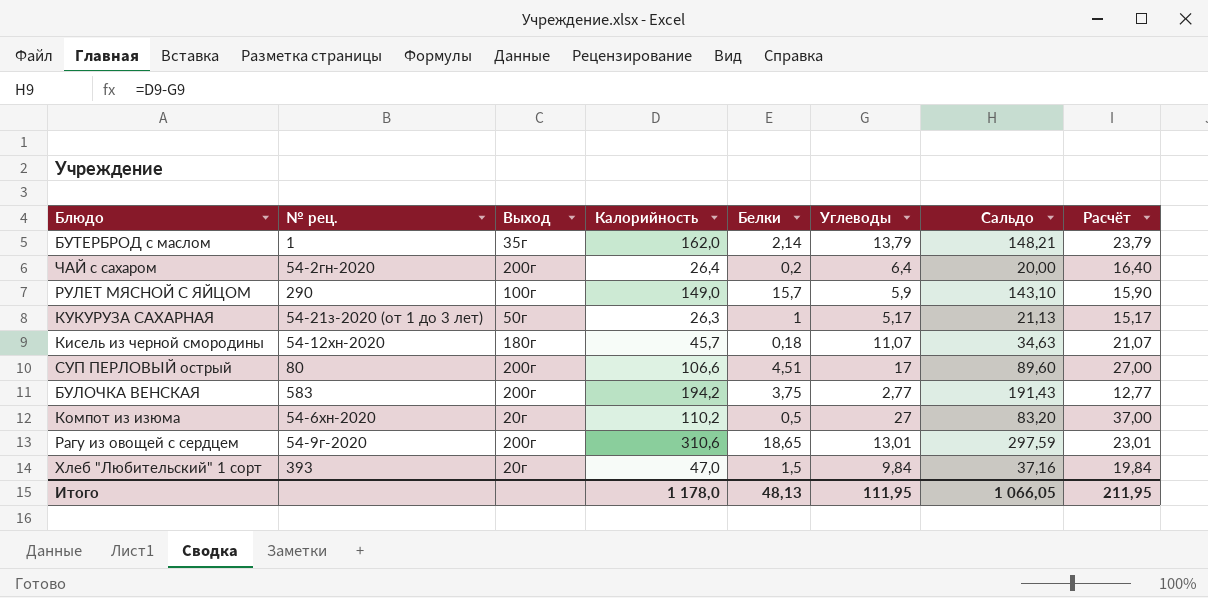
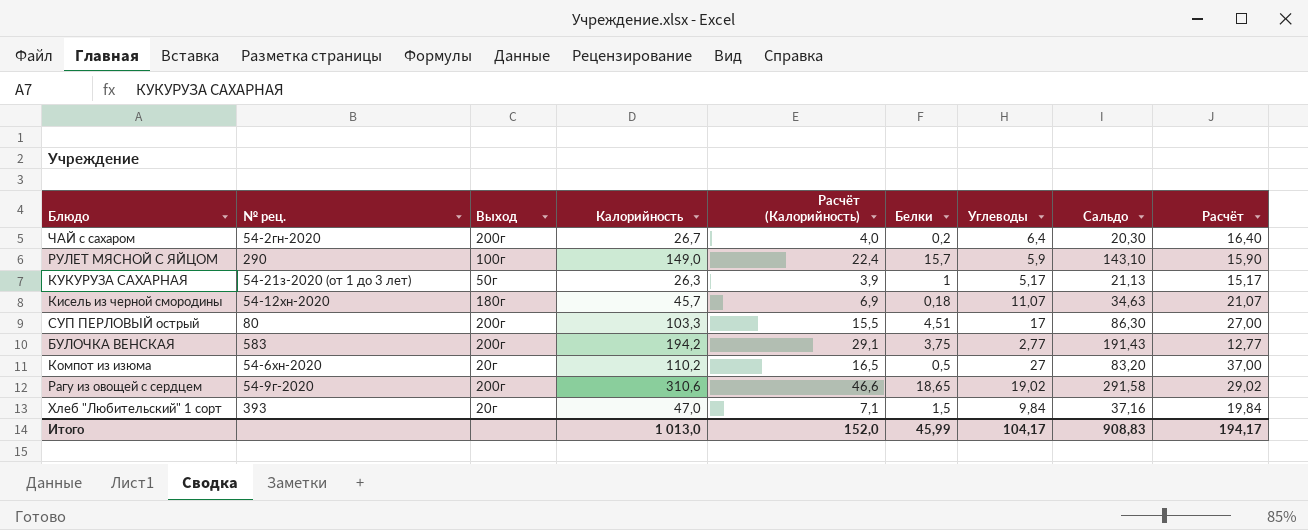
column Расчёт (Калорийность) | formula: none -> [Калорийность] * 0,15
row БУТЕРБРОД с маслом: 1 | 35г | 162,0 | 2,14 | 13,79 | 148,21 | 23,79 -> none
ЧАЙ с сахаром | Калорийность: 26,4 -> 26,7
ЧАЙ с сахаром | Сальдо: 20,00 -> 20,30
СУП ПЕРЛОВЫЙ острый | Калорийность: 106,6 -> 103,3
СУП ПЕРЛОВЫЙ острый | Сальдо: 89,60 -> 86,30
Рагу из овощей с сердцем | Углеводы: 13,01 -> 19,02
Рагу из овощей с сердцем | Сальдо: 297,59 -> 291,58
Рагу из овощей с сердцем | Расчёт: 23,01 -> 29,02
Итого | Калорийность: 1 178,0 -> 1 013,0
Итого | Белки: 48,13 -> 45,99
Итого | Углеводы: 111,95 -> 104,17
Итого | Сальдо: 1 066,05 -> 908,83
Итого | Расчёт: 211,95 -> 194,17

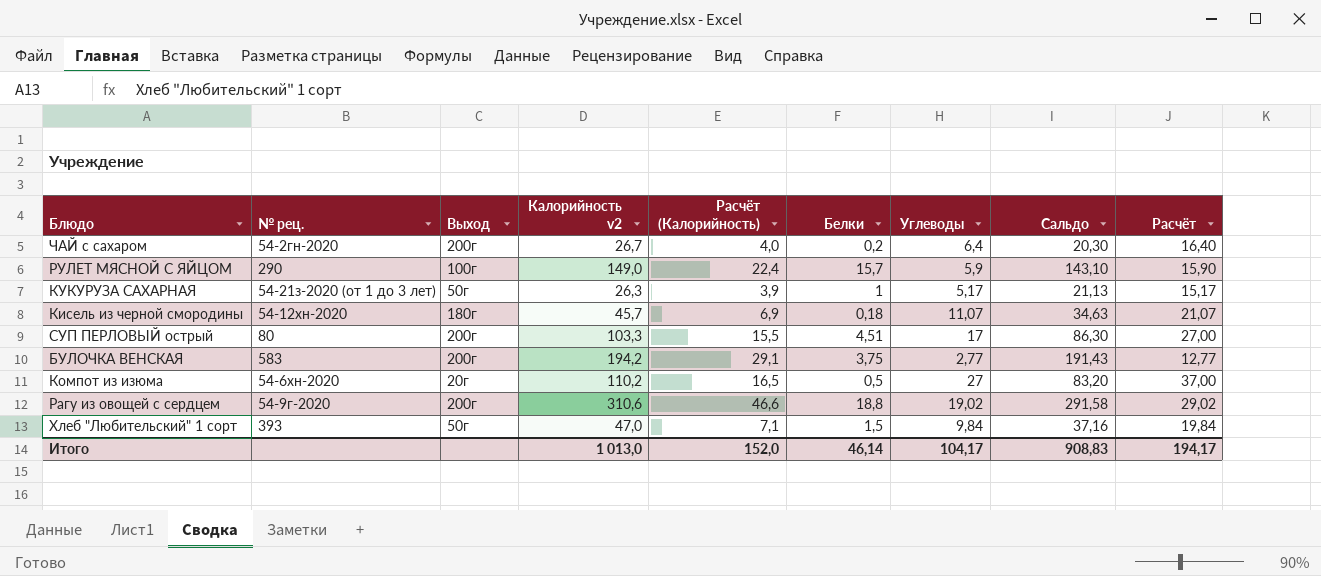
column name: Калорийность -> Калорийность v2
Рагу из овощей с сердцем | Белки: 18,65 -> 18,8
Хлеб "Любительский" 1 сорт | Выход: 20г -> 50г
Итого | Белки: 45,99 -> 46,14

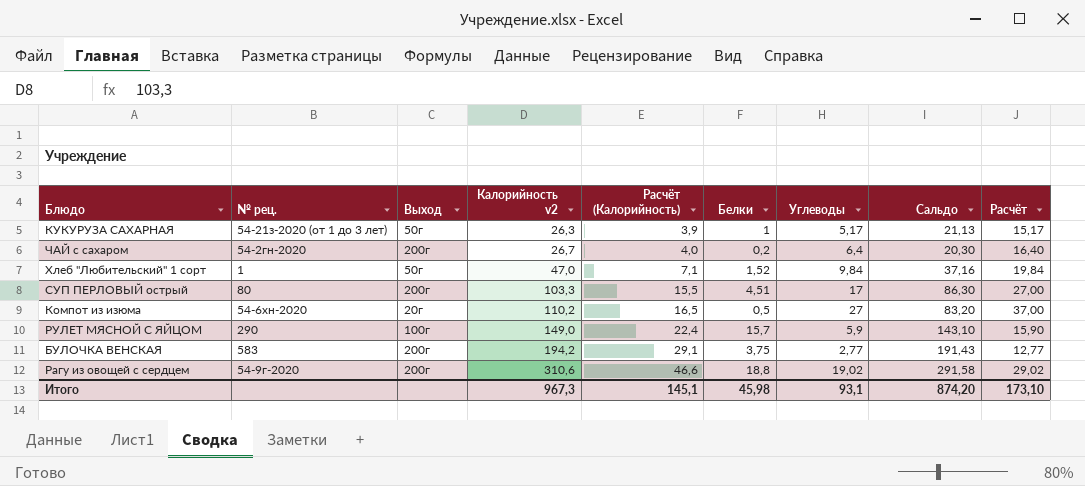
row order: none -> Калорийность v2 ascending
row Кисель из черной смородины: 54-12хн-2020 | 180г | 45,7 | 6,9 | 0,18 | 11,07 | 34,63 | 21,07 -> none
Хлеб "Любительский" 1 сорт | № рец.: 393 -> 1
Хлеб "Любительский" 1 сорт | Белки: 1,5 -> 1,52
Итого | Калорийность v2: 1 013,0 -> 967,3
Итого | Расчёт (Калорийность): 152,0 -> 145,1
Итого | Белки: 46,14 -> 45,98
Итого | Углеводы: 104,17 -> 93,1
Итого | Сальдо: 908,83 -> 874,20
Итого | Расчёт: 194,17 -> 173,10

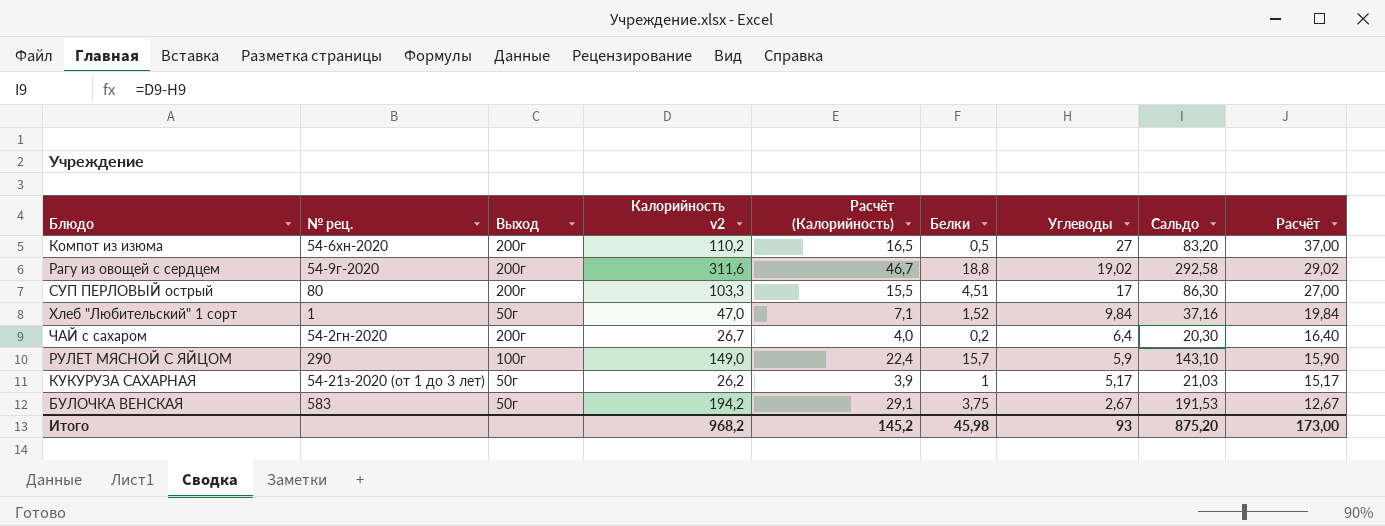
row order: Калорийность v2 ascending -> Углеводы descending
Компот из изюма | Выход: 20г -> 200г
Рагу из овощей с сердцем | Калорийность v2: 310,6 -> 311,6
Рагу из овощей с сердцем | Расчёт (Калорийность): 46,6 -> 46,7
Рагу из овощей с сердцем | Сальдо: 291,58 -> 292,58
КУКУРУЗА САХАРНАЯ | Калорийность v2: 26,3 -> 26,2
КУКУРУЗА САХАРНАЯ | Сальдо: 21,13 -> 21,03
БУЛОЧКА ВЕНСКАЯ | Выход: 200г -> 50г
БУЛОЧКА ВЕНСКАЯ | Углеводы: 2,77 -> 2,67
БУЛОЧКА ВЕНСКАЯ | Сальдо: 191,43 -> 191,53
БУЛОЧКА ВЕНСКАЯ | Расчёт: 12,77 -> 12,67
Итого | Калорийность v2: 967,3 -> 968,2
Итого | Расчёт (Калорийность): 145,1 -> 145,2
Итого | Углеводы: 93,1 -> 93
Итого | Сальдо: 874,20 -> 875,20
Итого | Расчёт: 173,10 -> 173,00

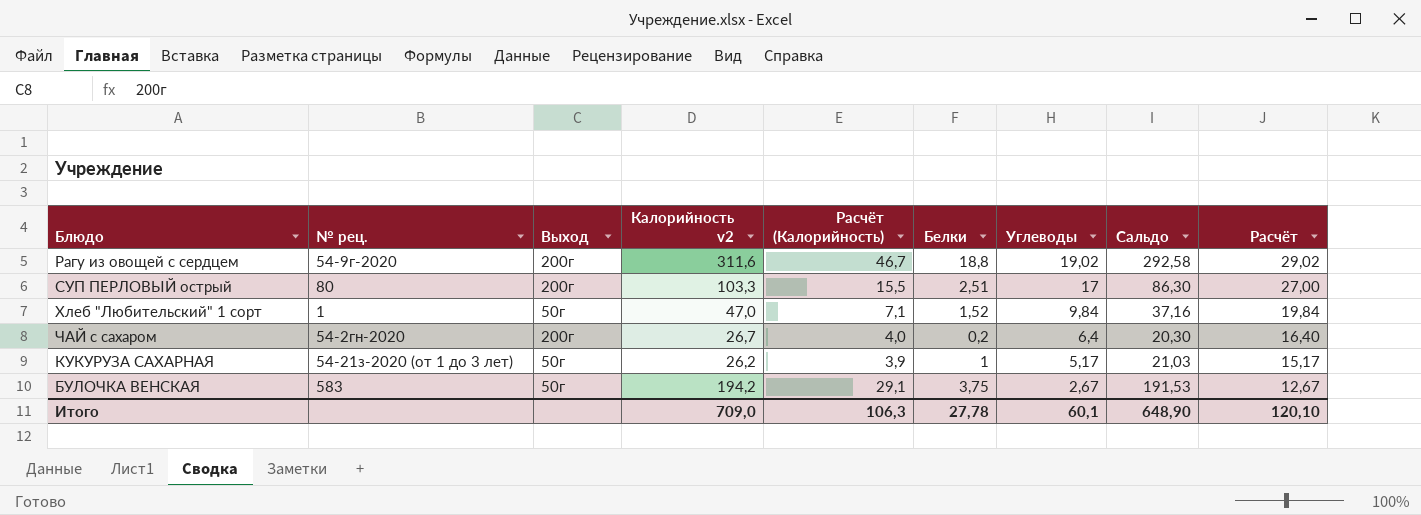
row Компот из изюма: 54-6хн-2020 | 200г | 110,2 | 16,5 | 0,5 | 27 | 83,20 | 37,00 -> none
row РУЛЕТ МЯСНОЙ С ЯЙЦОМ: 290 | 100г | 149,0 | 22,4 | 15,7 | 5,9 | 143,10 | 15,90 -> none
СУП ПЕРЛОВЫЙ острый | Белки: 4,51 -> 2,51
Итого | Калорийность v2: 968,2 -> 709,0
Итого | Расчёт (Калорийность): 145,2 -> 106,3
Итого | Белки: 45,98 -> 27,78
Итого | Углеводы: 93 -> 60,1
Итого | Сальдо: 875,20 -> 648,90
Итого | Расчёт: 173,00 -> 120,10

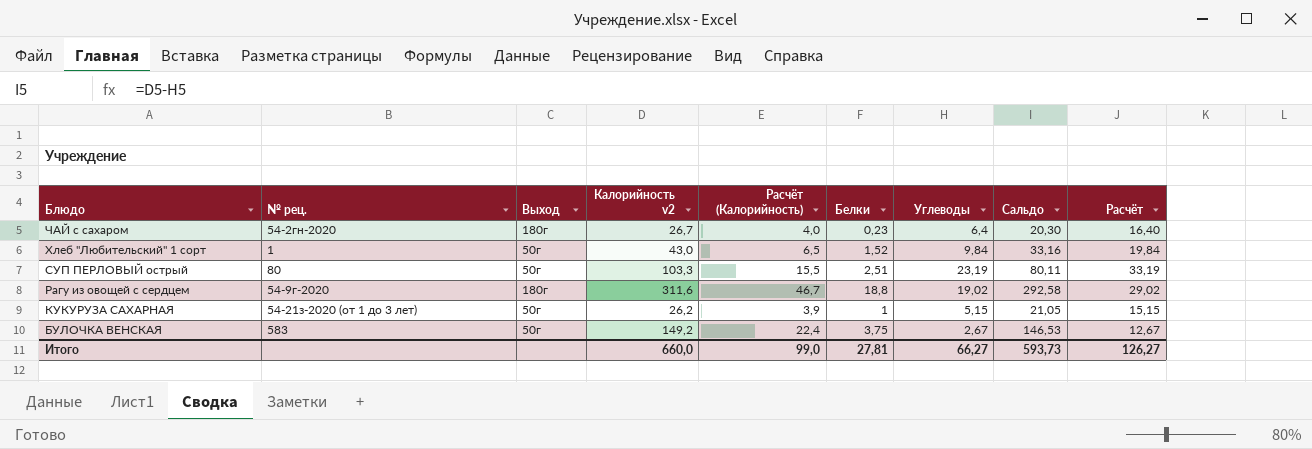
row order: Углеводы descending -> Блюдо descending
ЧАЙ с сахаром | Выход: 200г -> 180г
ЧАЙ с сахаром | Белки: 0,2 -> 0,23
Хлеб "Любительский" 1 сорт | Калорийность v2: 47,0 -> 43,0
Хлеб "Любительский" 1 сорт | Расчёт (Калорийность): 7,1 -> 6,5
Хлеб "Любительский" 1 сорт | Сальдо: 37,16 -> 33,16
СУП ПЕРЛОВЫЙ острый | Выход: 200г -> 50г
СУП ПЕРЛОВЫЙ острый | Углеводы: 17 -> 23,19
СУП ПЕРЛОВЫЙ острый | Сальдо: 86,30 -> 80,11
СУП ПЕРЛОВЫЙ острый | Расчёт: 27,00 -> 33,19
Рагу из овощей с сердцем | Выход: 200г -> 180г
КУКУРУЗА САХАРНАЯ | Углеводы: 5,17 -> 5,15
КУКУРУЗА САХАРНАЯ | Сальдо: 21,03 -> 21,05
КУКУРУЗА САХАРНАЯ | Расчёт: 15,17 -> 15,15
БУЛОЧКА ВЕНСКАЯ | Калорийность v2: 194,2 -> 149,2
БУЛОЧКА ВЕНСКАЯ | Расчёт (Калорийность): 29,1 -> 22,4
БУЛОЧКА ВЕНСКАЯ | Сальдо: 191,53 -> 146,53
Итого | Калорийность v2: 709,0 -> 660,0
Итого | Расчёт (Калорийность): 106,3 -> 99,0
Итого | Белки: 27,78 -> 27,81
Итого | Углеводы: 60,1 -> 66,27
Итого | Сальдо: 648,90 -> 593,73
Итого | Расчёт: 120,10 -> 126,27

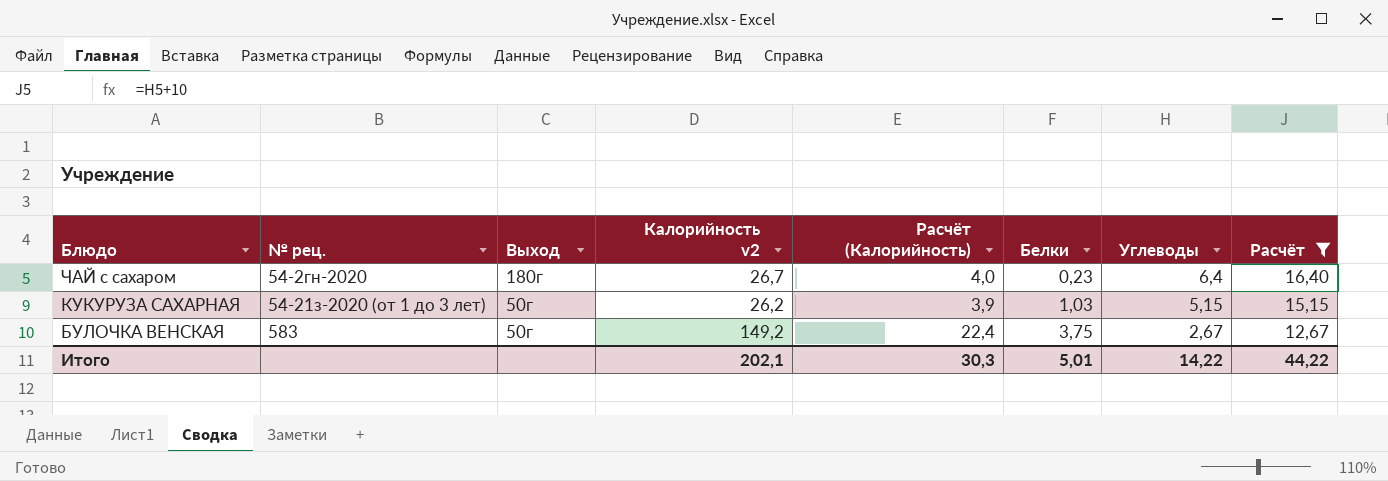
filter: none -> Расчёт <= 16,40
column Сальдо | formula: [Калорийность v2] - [Углеводы] -> none
КУКУРУЗА САХАРНАЯ | Белки: 1 -> 1,03
Итого | Калорийность v2: 660,0 -> 202,1
Итого | Расчёт (Калорийность): 99,0 -> 30,3
Итого | Белки: 27,81 -> 5,01
Итого | Углеводы: 66,27 -> 14,22
Итого | Расчёт: 126,27 -> 44,22

